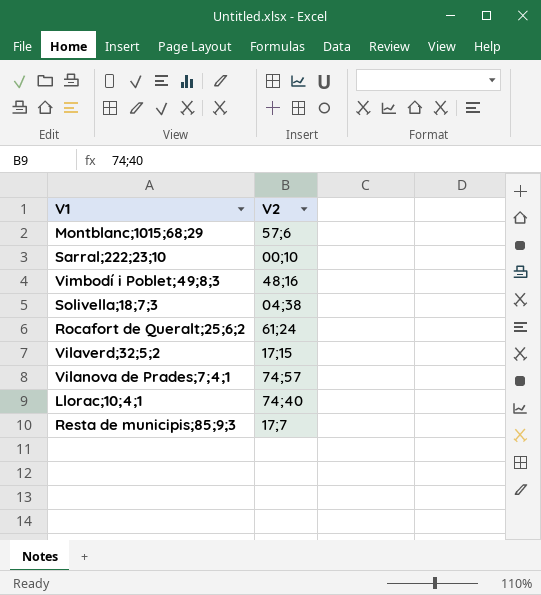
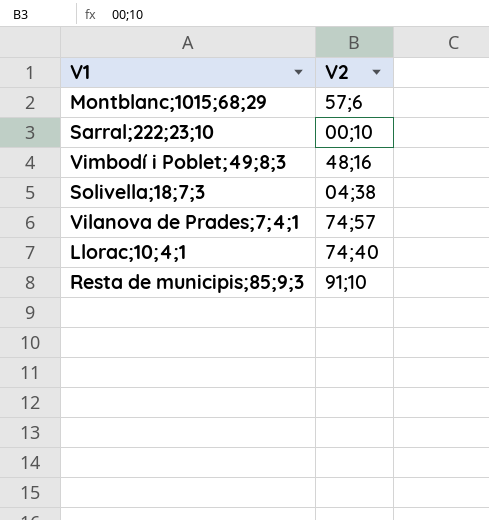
row Rocafort de Queralt;25;6;2: 61;24 -> none
row Vilaverd;32;5;2: 17;15 -> none
Resta de municipis;85;9;3 | V2: 17;7 -> 91;10

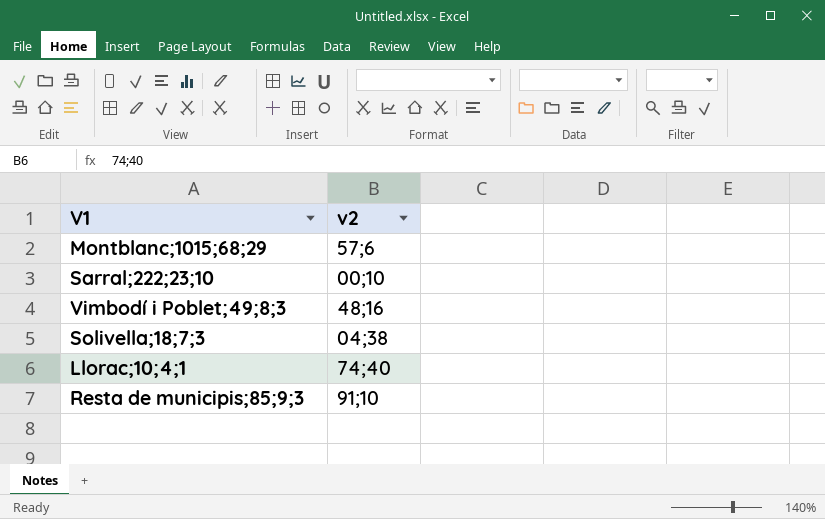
column name: V2 -> v2
row Vilanova de Prades;7;4;1: 74;57 -> none

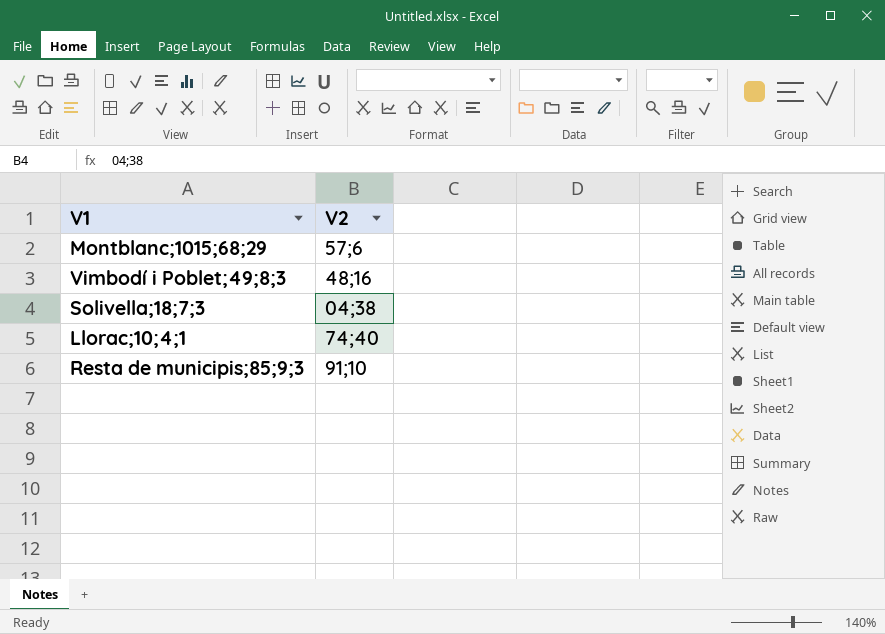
column name: v2 -> V2
row Sarral;222;23;10: 00;10 -> none

